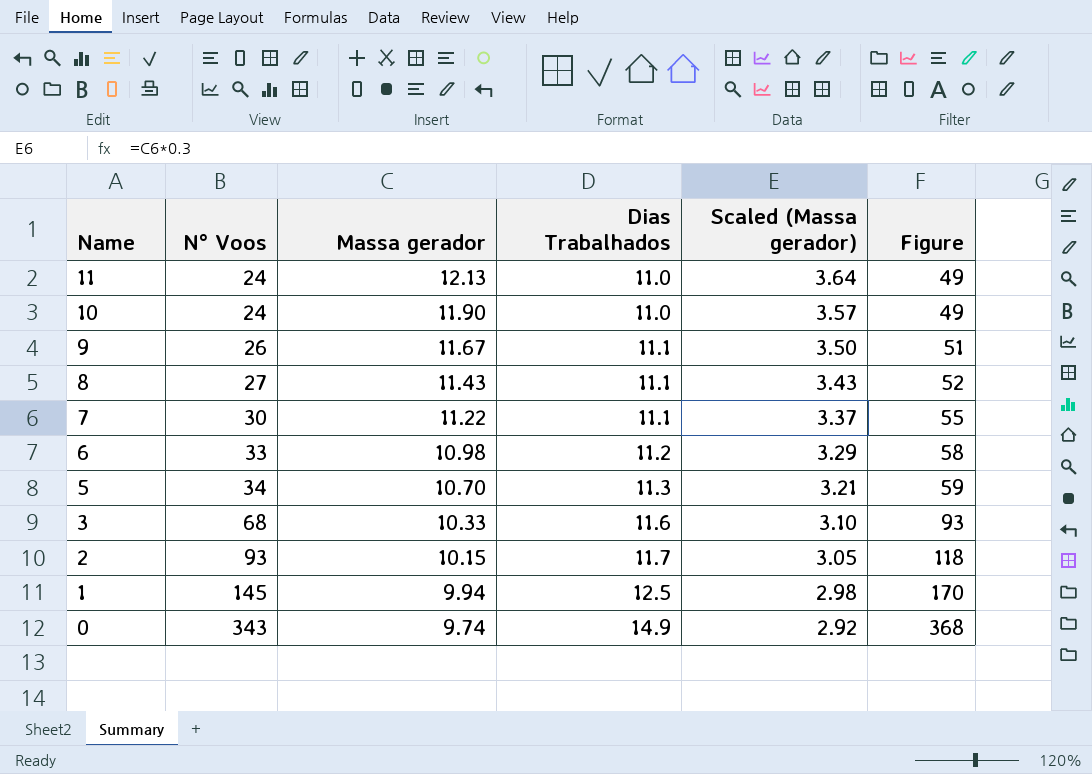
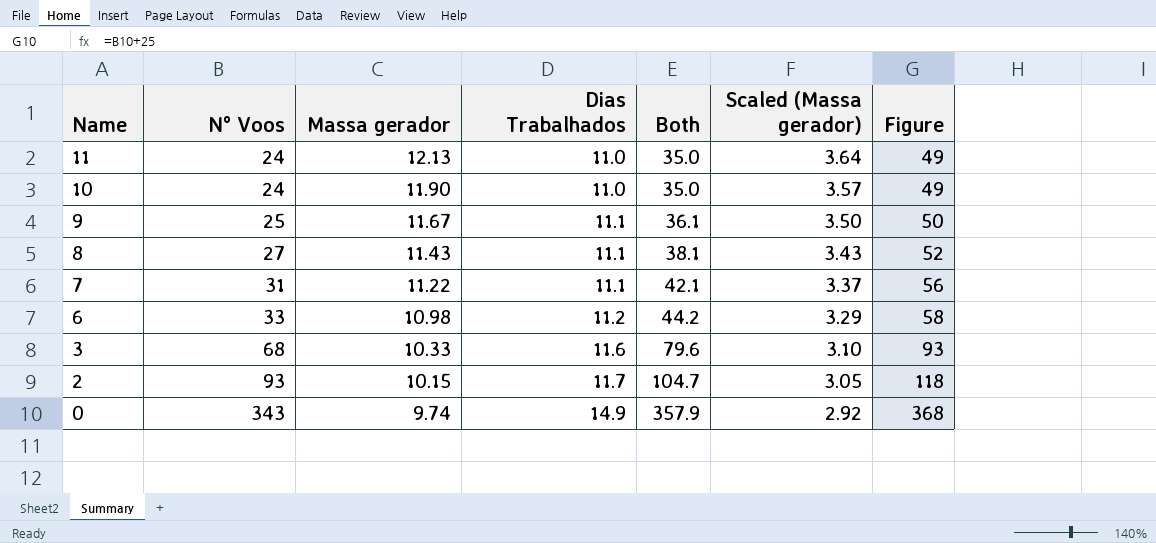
column Both | formula: none -> [N° Voos] + [Dias Trabalhados]
row 5: 34 | 10.70 | 11.3 | 3.21 | 59 -> none
row 1: 145 | 9.94 | 12.5 | 2.98 | 170 -> none
9 | N° Voos: 26 -> 25
9 | Figure: 51 -> 50
7 | N° Voos: 30 -> 31
7 | Figure: 55 -> 56

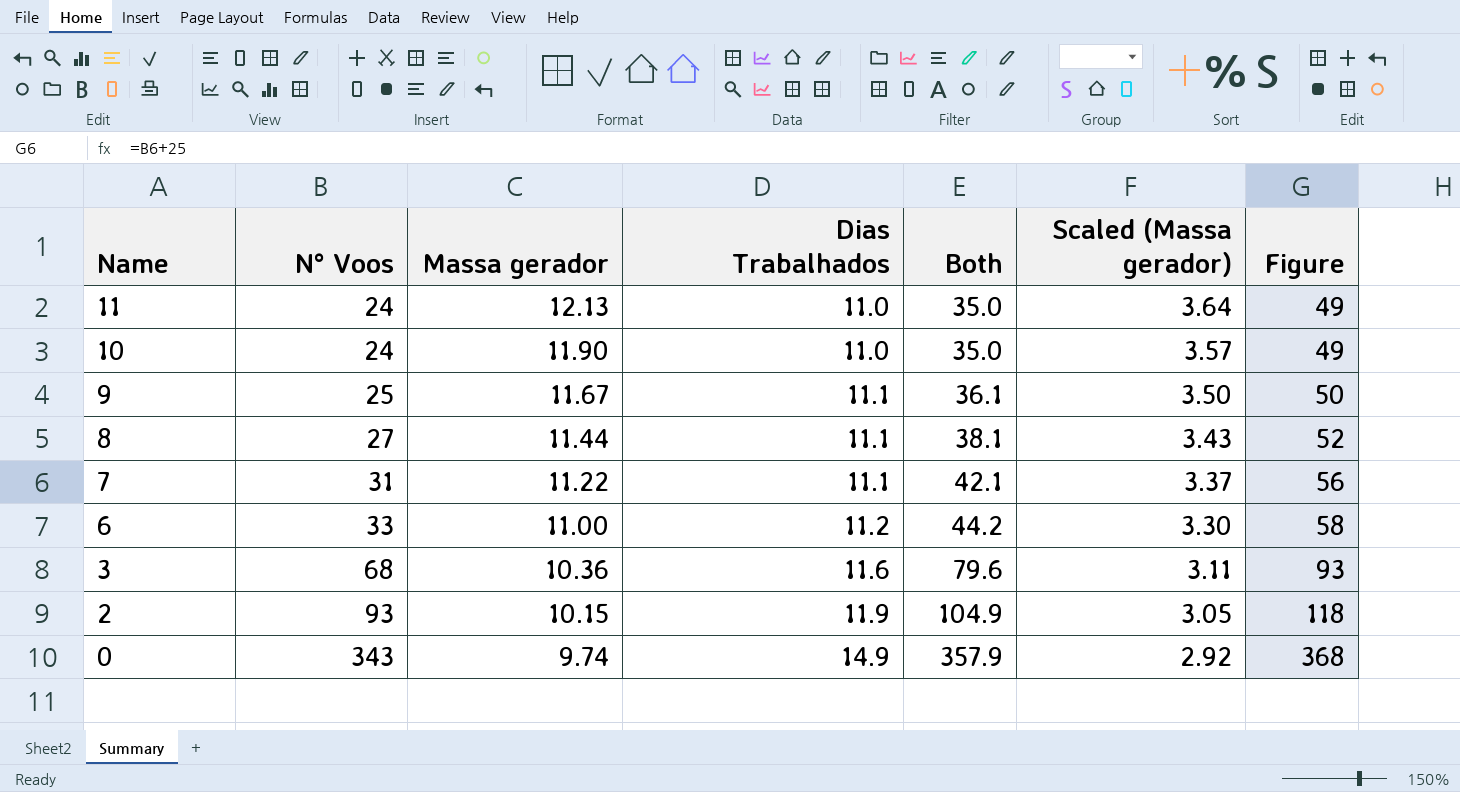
8 | Massa gerador: 11.43 -> 11.44
6 | Massa gerador: 10.98 -> 11.00
6 | Scaled (Massa gerador): 3.29 -> 3.30
3 | Massa gerador: 10.33 -> 10.36
3 | Scaled (Massa gerador): 3.10 -> 3.11
2 | Dias Trabalhados: 11.7 -> 11.9
2 | Both: 104.7 -> 104.9

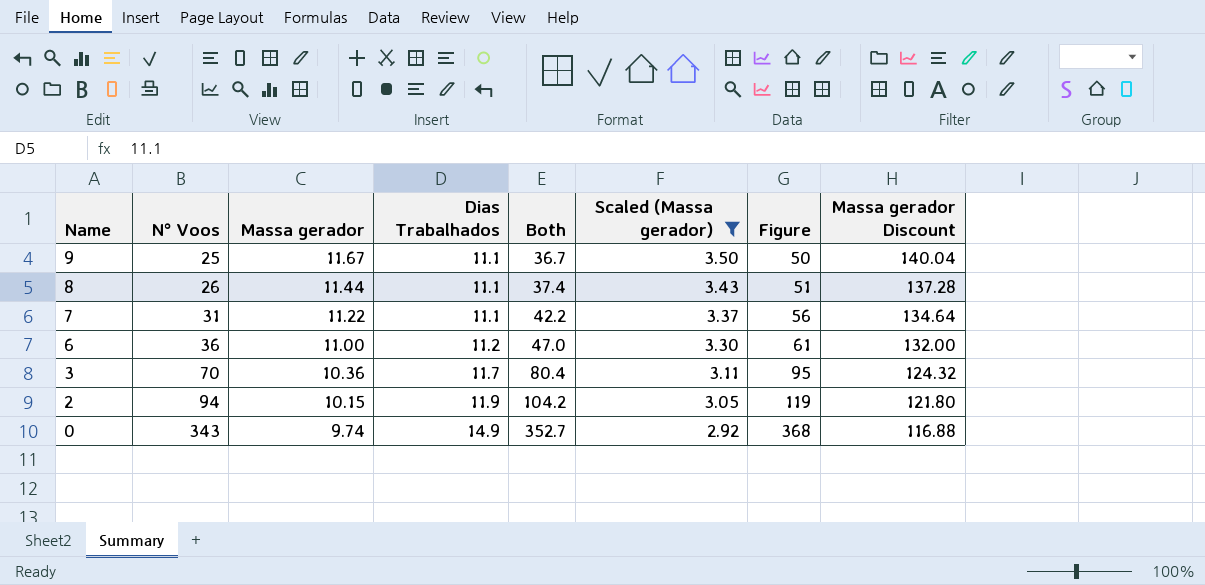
filter: none -> Scaled (Massa gerador) <= 3.50
column Both | formula: [N° Voos] + [Dias Trabalhados] -> [N° Voos] + [Massa gerador]
column Massa gerador Discount | formula: none -> [Massa gerador] * 12
8 | N° Voos: 27 -> 26
8 | Figure: 52 -> 51
6 | N° Voos: 33 -> 36
6 | Figure: 58 -> 61
3 | N° Voos: 68 -> 70
3 | Dias Trabalhados: 11.6 -> 11.7
3 | Figure: 93 -> 95
2 | N° Voos: 93 -> 94
2 | Figure: 118 -> 119

